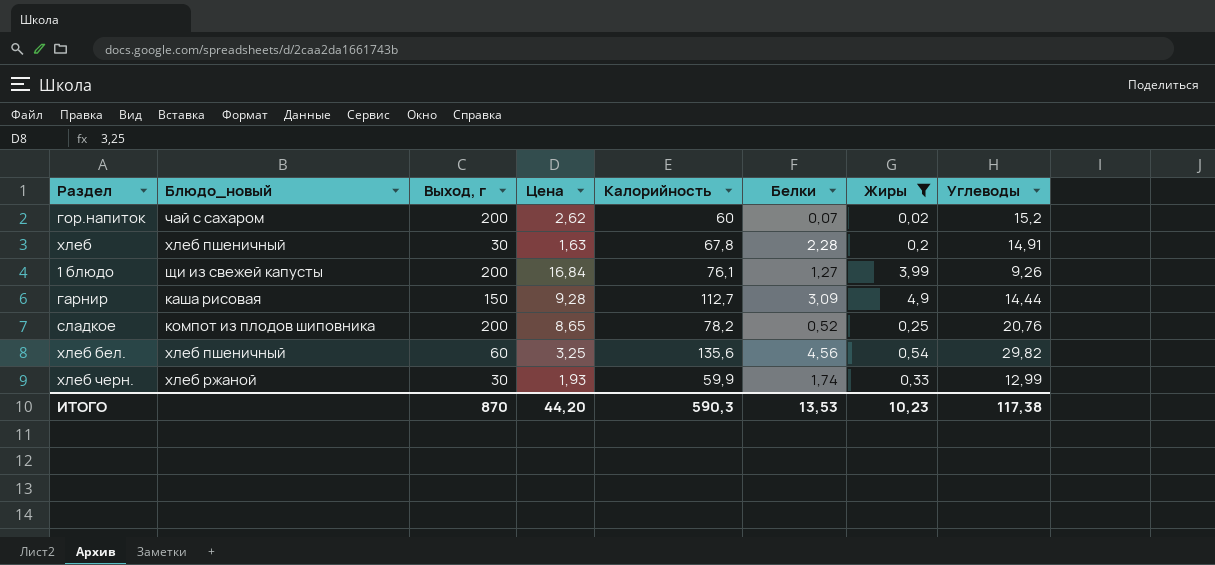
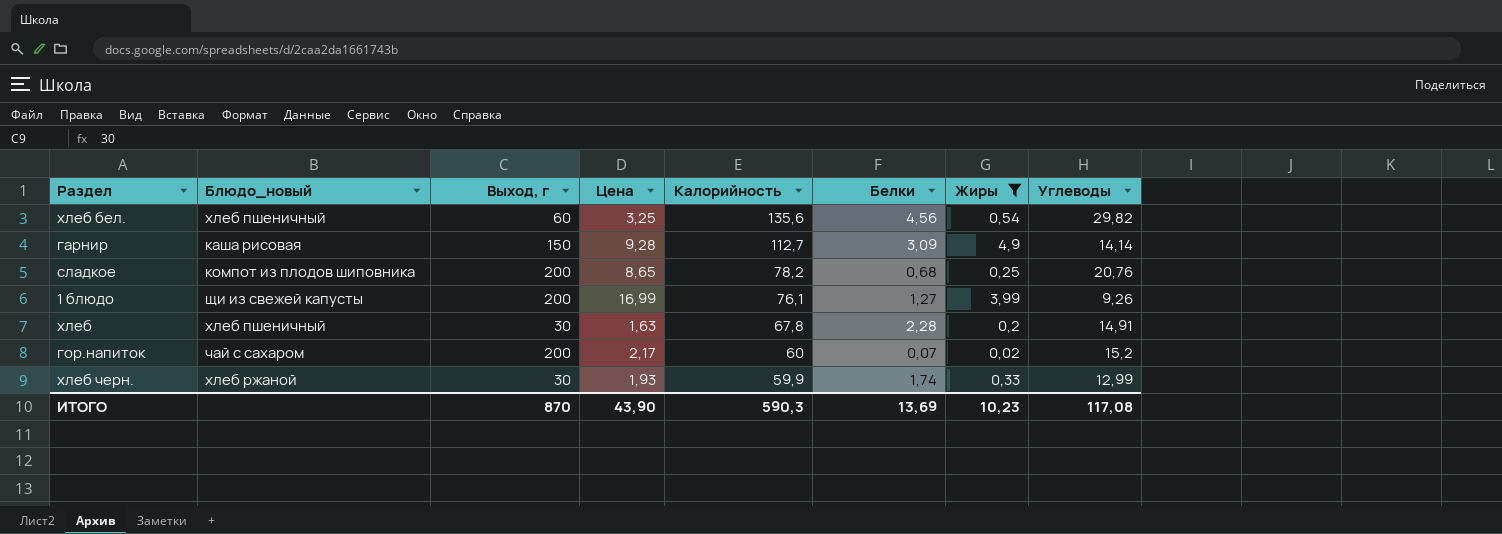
row order: none -> Калорийность descending
гарнир | Углеводы: 14,44 -> 14,14
сладкое | Белки: 0,52 -> 0,68
1 блюдо | Цена: 16,84 -> 16,99
гор.напиток | Цена: 2,62 -> 2,17
ИТОГО | Цена: 44,20 -> 43,90
ИТОГО | Белки: 13,53 -> 13,69
ИТОГО | Углеводы: 117,38 -> 117,08

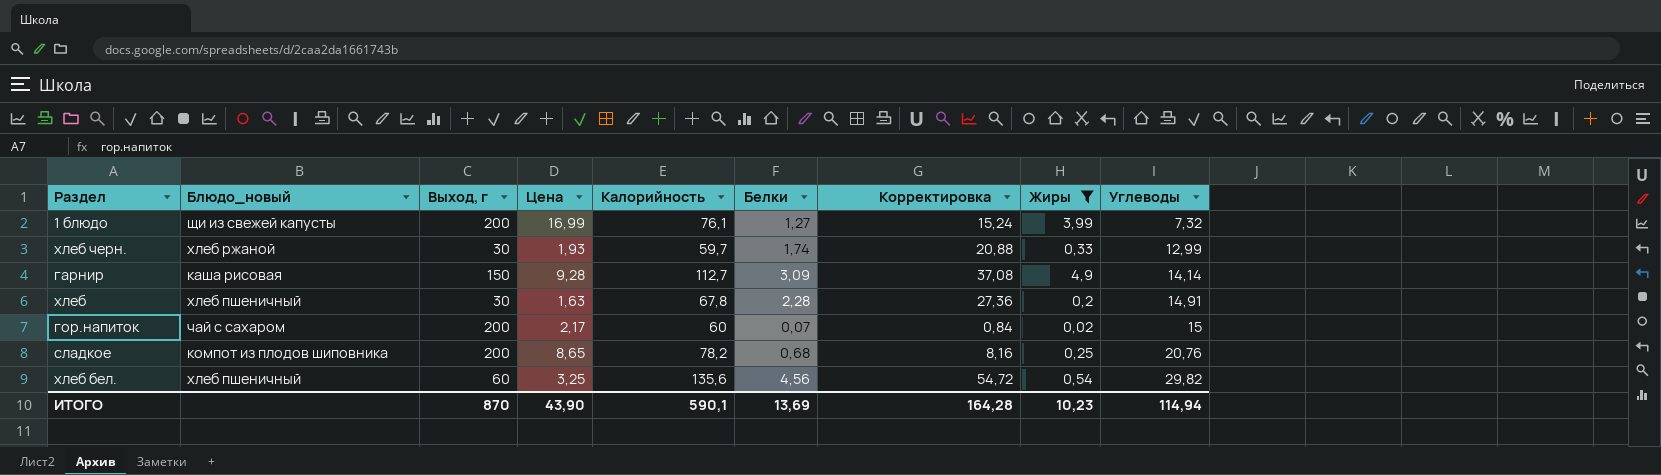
row order: Калорийность descending -> Углеводы ascending
column Корректировка | formula: none -> [Белки] * 12
1 блюдо | Углеводы: 9,26 -> 7,32
хлеб черн. | Калорийность: 59,9 -> 59,7
гор.напиток | Углеводы: 15,2 -> 15
ИТОГО | Калорийность: 590,3 -> 590,1
ИТОГО | Углеводы: 117,08 -> 114,94

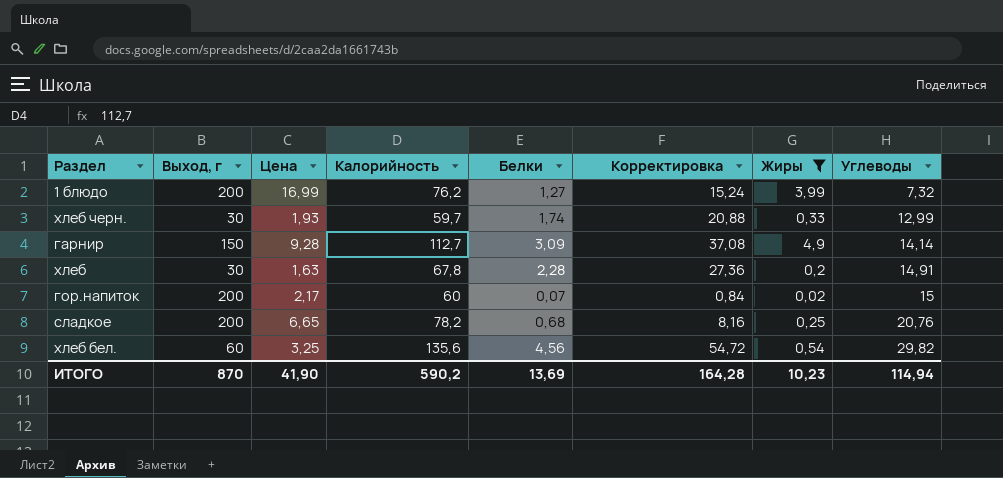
column Блюдо_новый | position: 2 -> none
1 блюдо | Калорийность: 76,1 -> 76,2
сладкое | Цена: 8,65 -> 6,65
ИТОГО | Цена: 43,90 -> 41,90
ИТОГО | Калорийность: 590,1 -> 590,2

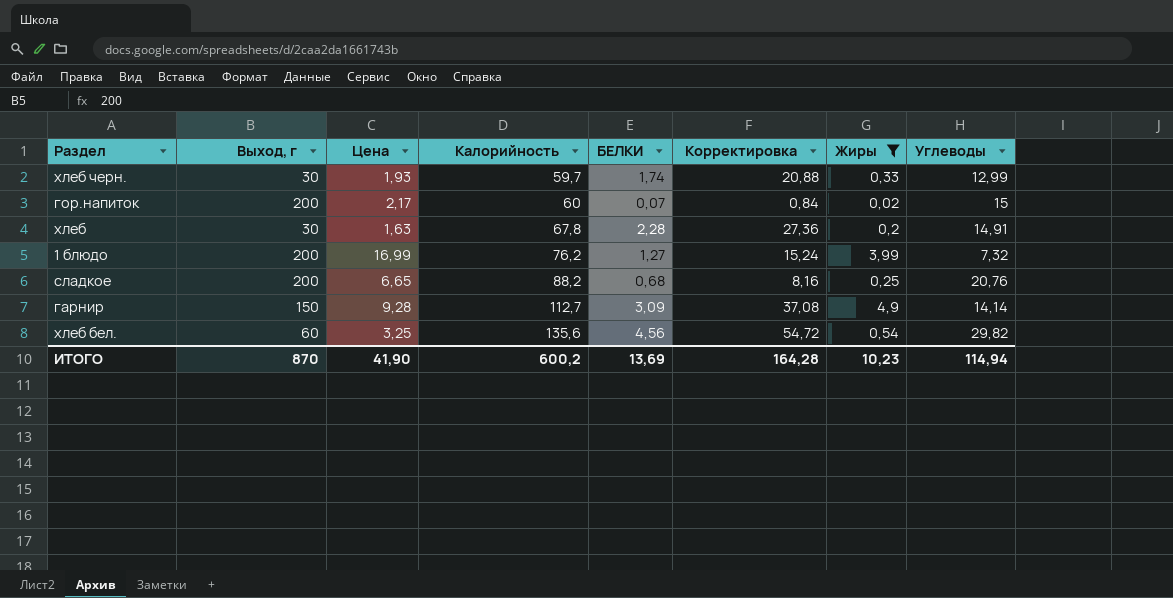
row order: Углеводы ascending -> Калорийность ascending
column name: Белки -> БЕЛКИ
сладкое | Калорийность: 78,2 -> 88,2
ИТОГО | Калорийность: 590,2 -> 600,2

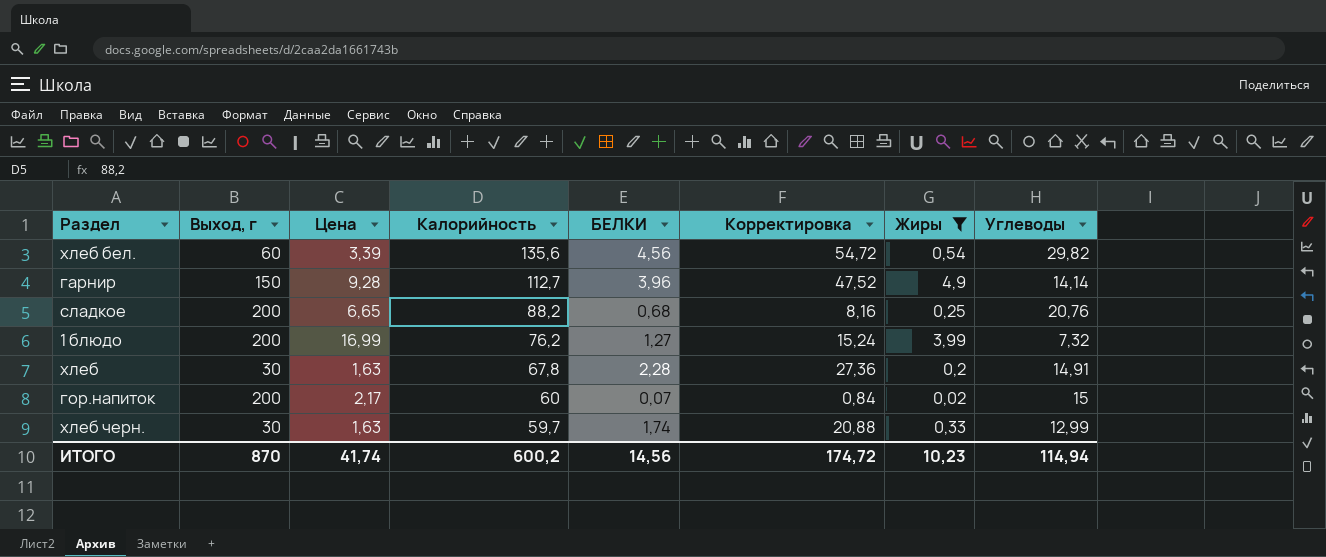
row order: Калорийность ascending -> Калорийность descending
хлеб бел. | Цена: 3,25 -> 3,39
гарнир | БЕЛКИ: 3,09 -> 3,96
гарнир | Корректировка: 37,08 -> 47,52
хлеб черн. | Цена: 1,93 -> 1,63
ИТОГО | Цена: 41,90 -> 41,74
ИТОГО | БЕЛКИ: 13,69 -> 14,56
ИТОГО | Корректировка: 164,28 -> 174,72

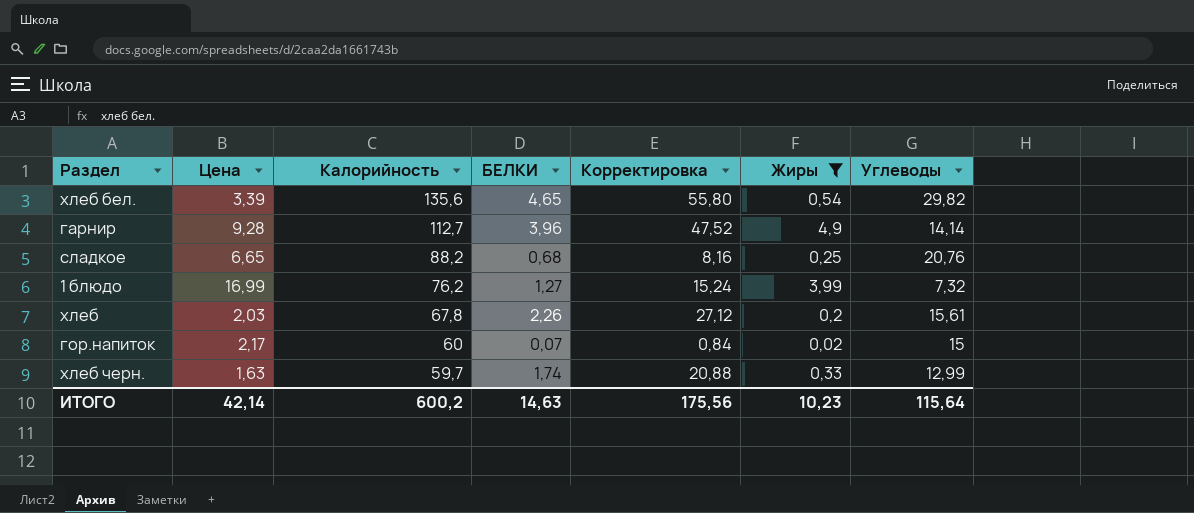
column Выход, г | position: 2 -> none
хлеб бел. | БЕЛКИ: 4,56 -> 4,65
хлеб бел. | Корректировка: 54,72 -> 55,80
хлеб | Цена: 1,63 -> 2,03
хлеб | БЕЛКИ: 2,28 -> 2,26
хлеб | Корректировка: 27,36 -> 27,12
хлеб | Углеводы: 14,91 -> 15,61
ИТОГО | Цена: 41,74 -> 42,14
ИТОГО | БЕЛКИ: 14,56 -> 14,63
ИТОГО | Корректировка: 174,72 -> 175,56
ИТОГО | Углеводы: 114,94 -> 115,64

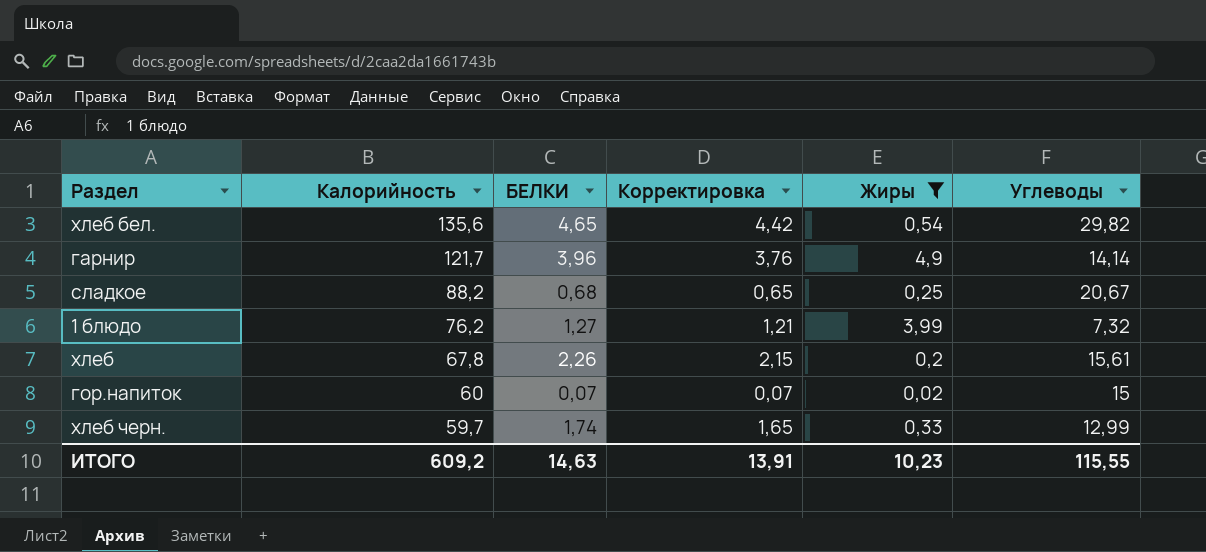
column Цена | position: 2 -> none
column Корректировка | formula: [БЕЛКИ] * 12 -> [БЕЛКИ] * 0,95
гарнир | Калорийность: 112,7 -> 121,7
сладкое | Углеводы: 20,76 -> 20,67
ИТОГО | Калорийность: 600,2 -> 609,2
ИТОГО | Корректировка: 175,56 -> 13,91
ИТОГО | Углеводы: 115,64 -> 115,55

